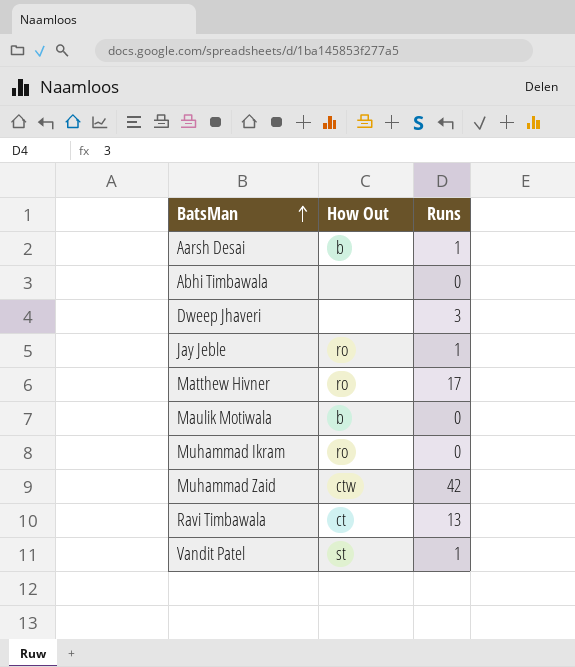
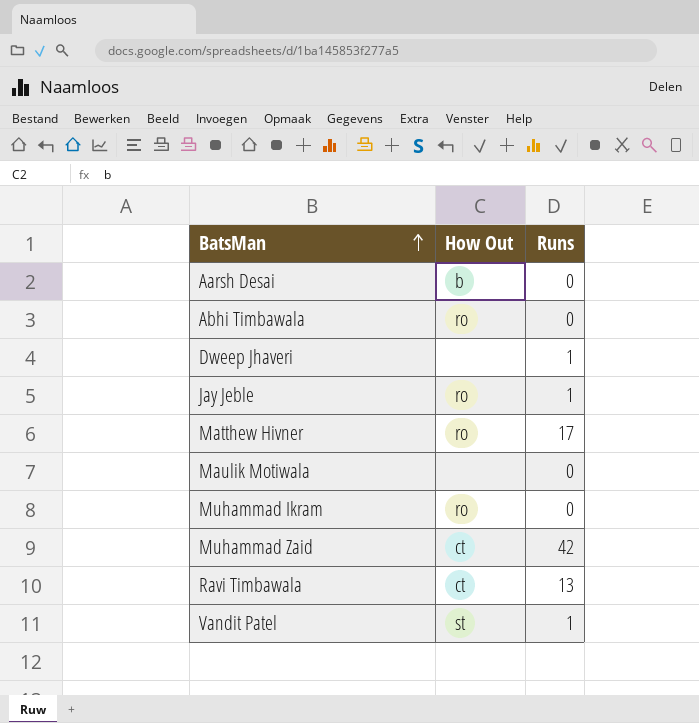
Aarsh Desai | Runs: 1 -> 0
Abhi Timbawala | How Out: none -> ro
Dweep Jhaveri | Runs: 3 -> 1
Maulik Motiwala | How Out: b -> none
Muhammad Zaid | How Out: ctw -> ct

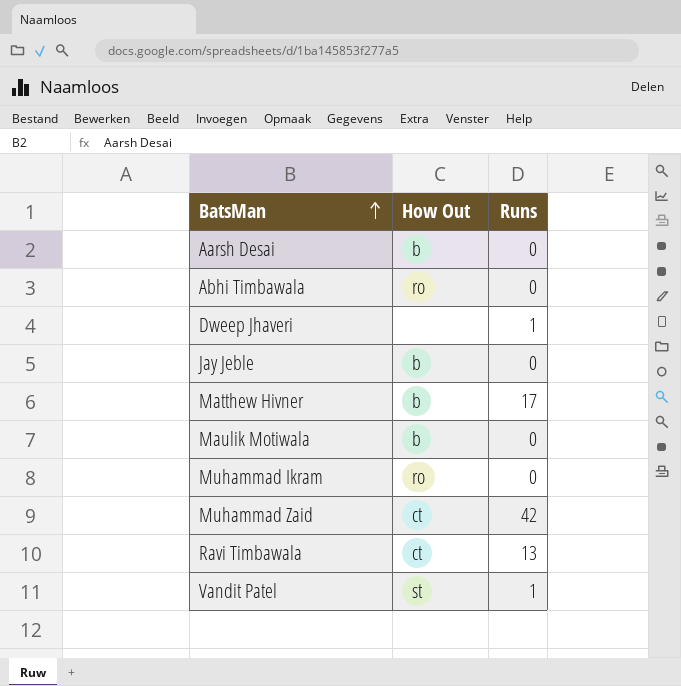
Jay Jeble | How Out: ro -> b
Jay Jeble | Runs: 1 -> 0
Matthew Hivner | How Out: ro -> b
Maulik Motiwala | How Out: none -> b

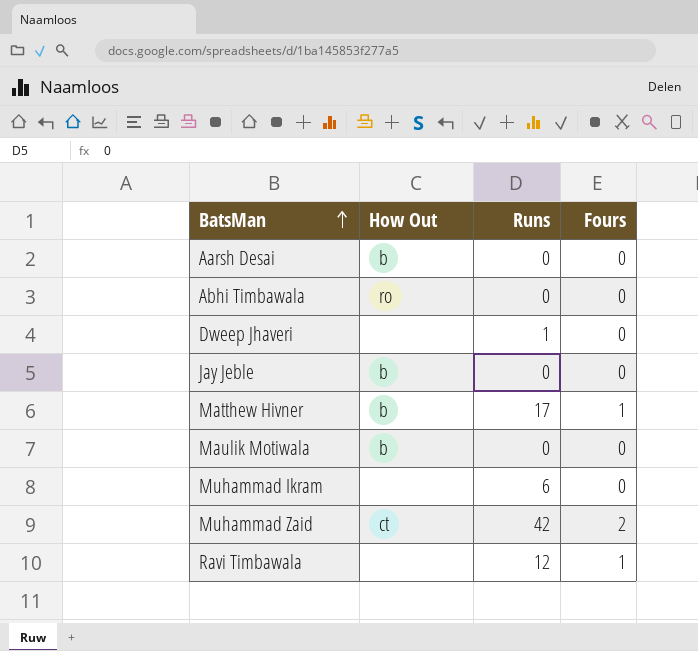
column Fours | position: none -> 4
row Vandit Patel: st | 1 -> none
Muhammad Ikram | How Out: ro -> none
Muhammad Ikram | Runs: 0 -> 6
Ravi Timbawala | How Out: ct -> none
Ravi Timbawala | Runs: 13 -> 12

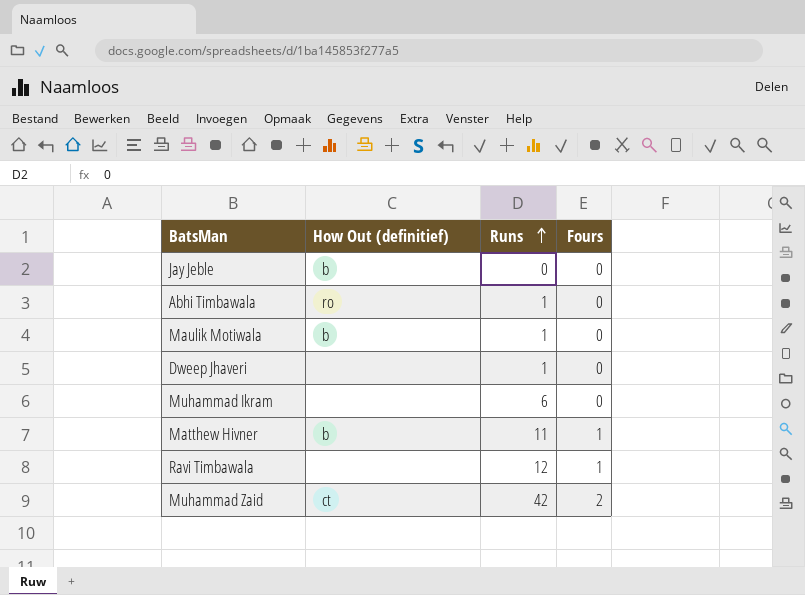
row order: BatsMan ascending -> Runs ascending
column name: How Out -> How Out (definitief)
row Aarsh Desai: b | 0 | 0 -> none
Abhi Timbawala | Runs: 0 -> 1
Maulik Motiwala | Runs: 0 -> 1
Matthew Hivner | Runs: 17 -> 11

